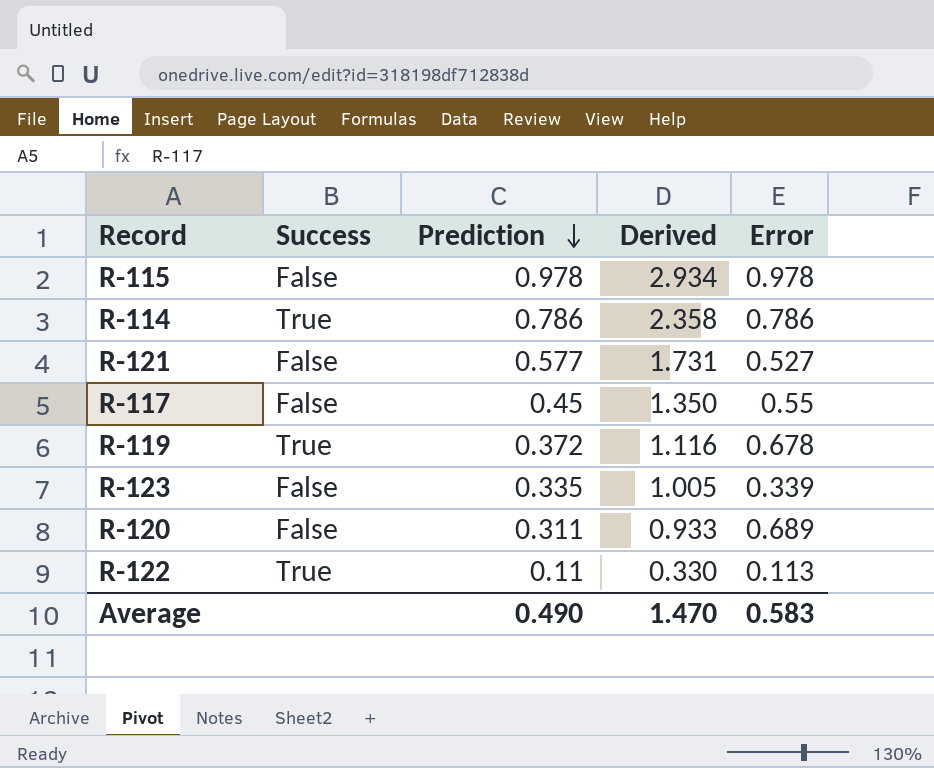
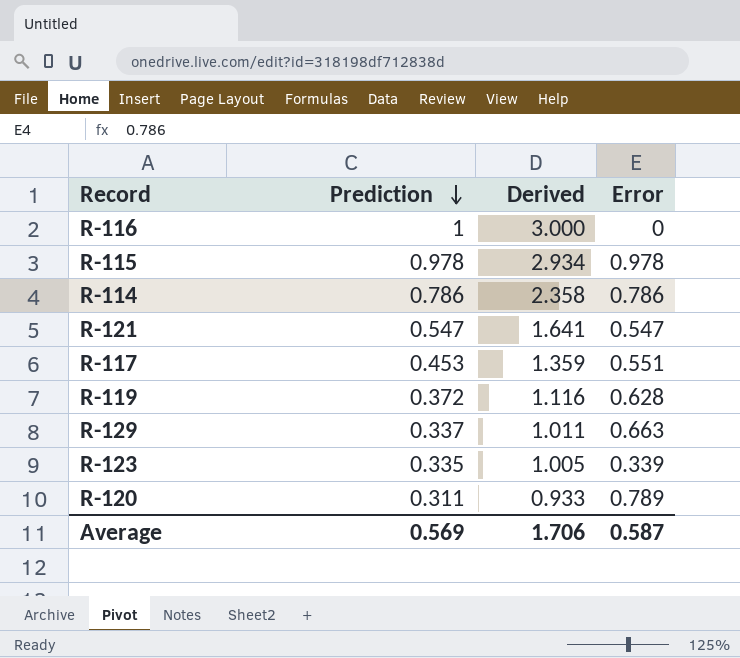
column Success | position: 2 -> none
row R-122: True | 0.11 | 0.330 | 0.113 -> none
row R-116: none -> 1 | 3.000 | 0
R-121 | Prediction: 0.577 -> 0.547
R-121 | Derived: 1.731 -> 1.641
R-121 | Error: 0.527 -> 0.547
R-117 | Prediction: 0.45 -> 0.453
R-117 | Derived: 1.350 -> 1.359
R-117 | Error: 0.55 -> 0.551
R-119 | Error: 0.678 -> 0.628
row R-129: none -> 0.337 | 1.011 | 0.663
R-120 | Error: 0.689 -> 0.789
Average | Prediction: 0.490 -> 0.569
Average | Derived: 1.470 -> 1.706
Average | Error: 0.583 -> 0.587

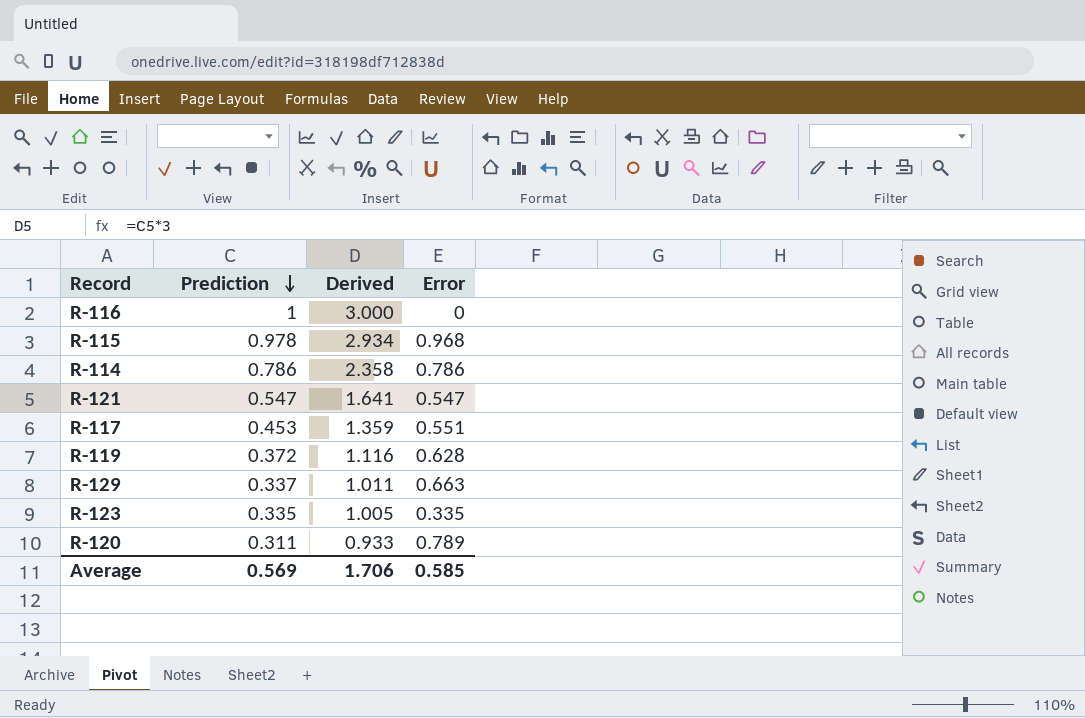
R-115 | Error: 0.978 -> 0.968
R-123 | Error: 0.339 -> 0.335
Average | Error: 0.587 -> 0.585

